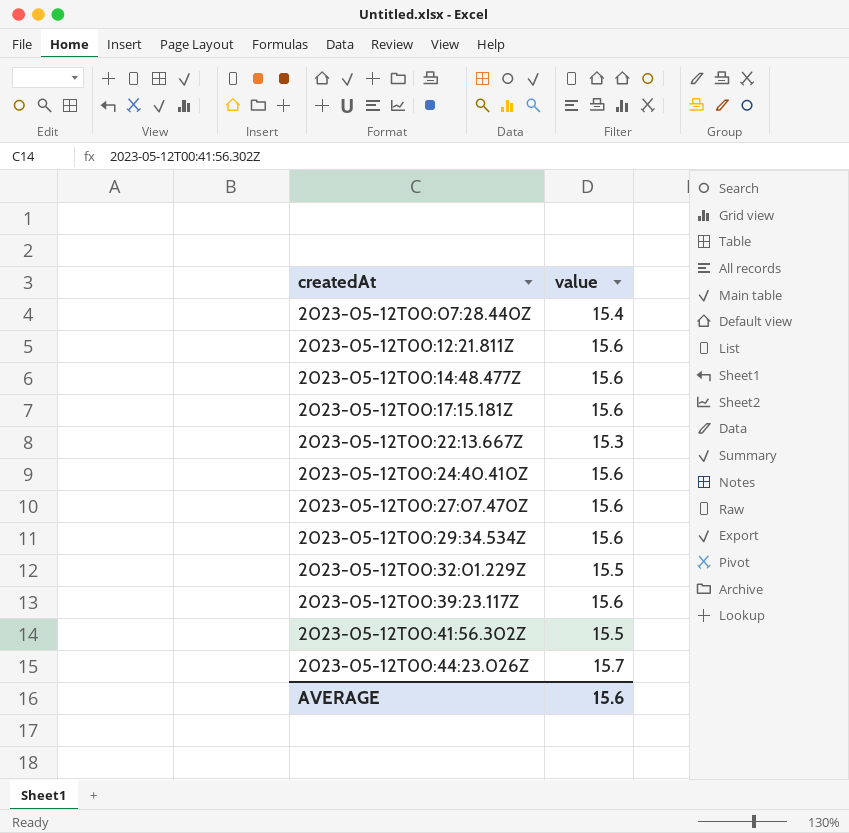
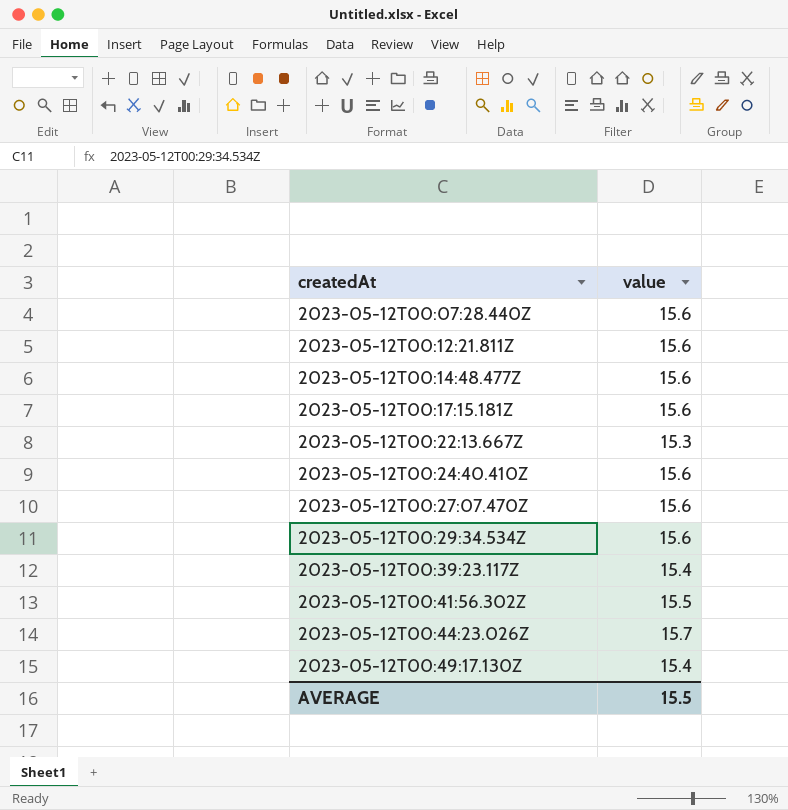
row 2023-05-12T00:32:01.229Z: 15.5 -> none
2023-05-12T00:07:28.440Z | value: 15.4 -> 15.6
2023-05-12T00:39:23.117Z | value: 15.6 -> 15.4
row 2023-05-12T00:49:17.130Z: none -> 15.4
AVERAGE | value: 15.6 -> 15.5

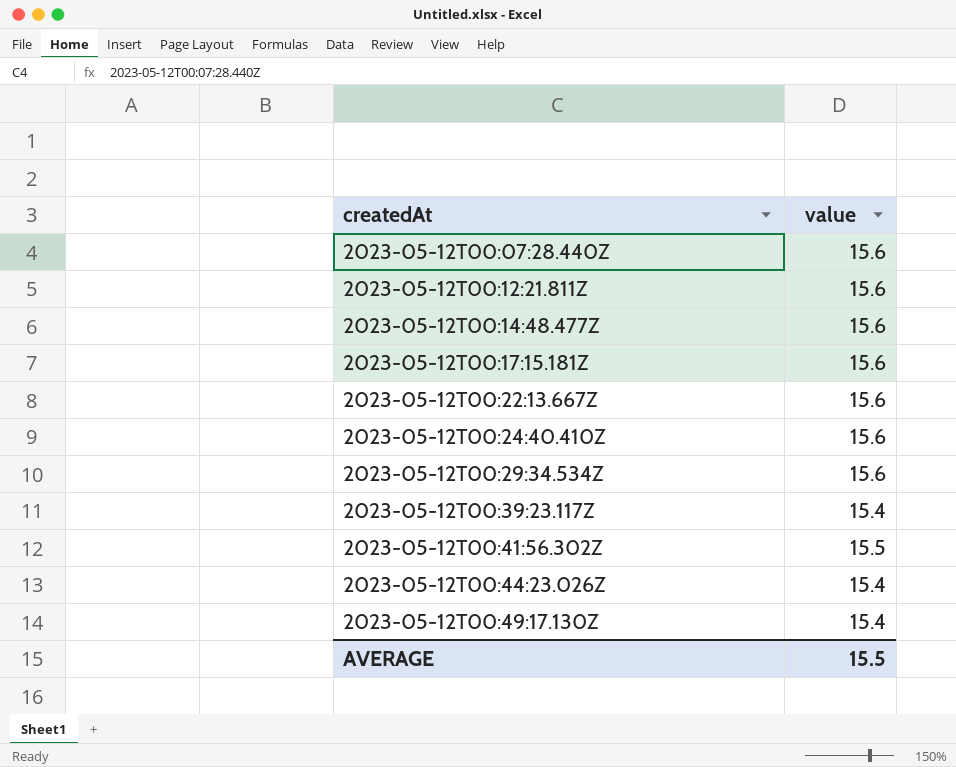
row 2023-05-12T00:27:07.470Z: 15.6 -> none
2023-05-12T00:22:13.667Z | value: 15.3 -> 15.6
2023-05-12T00:44:23.026Z | value: 15.7 -> 15.4

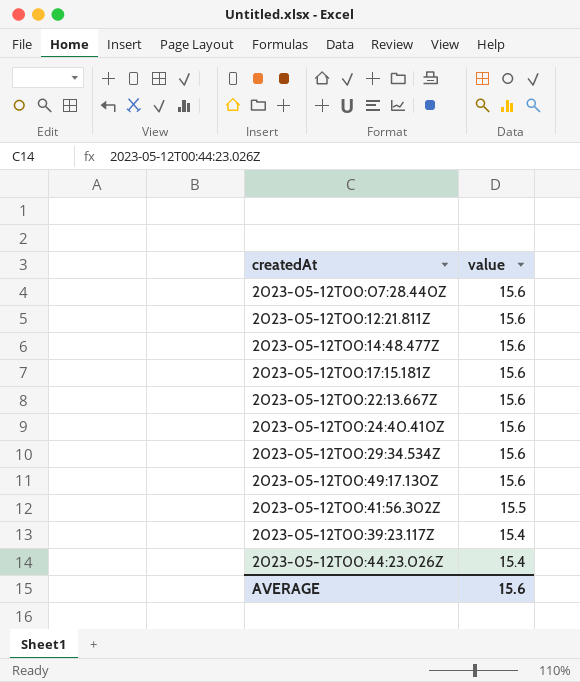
row order: createdAt ascending -> value descending
2023-05-12T00:49:17.130Z | value: 15.4 -> 15.6
AVERAGE | value: 15.5 -> 15.6

